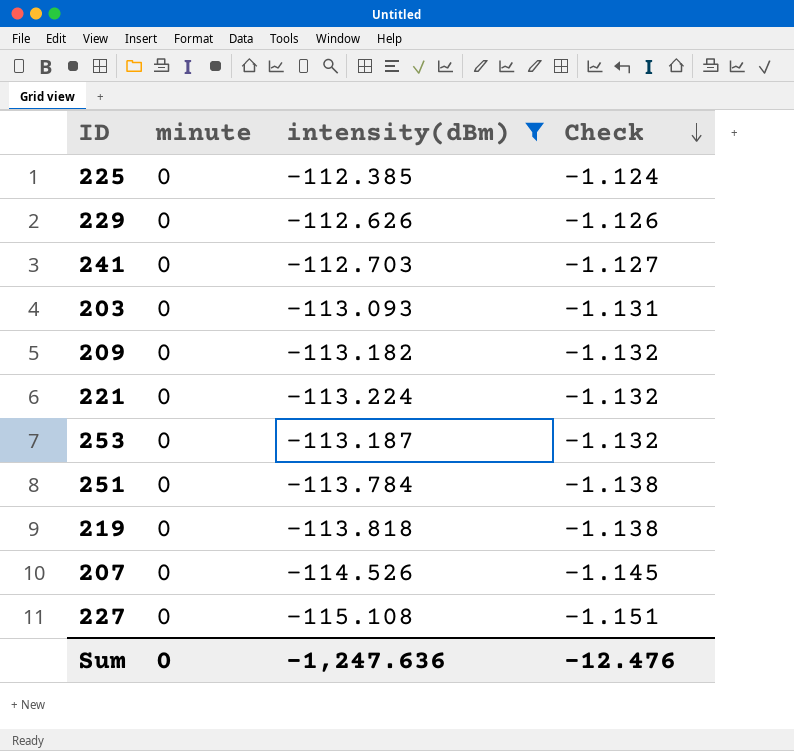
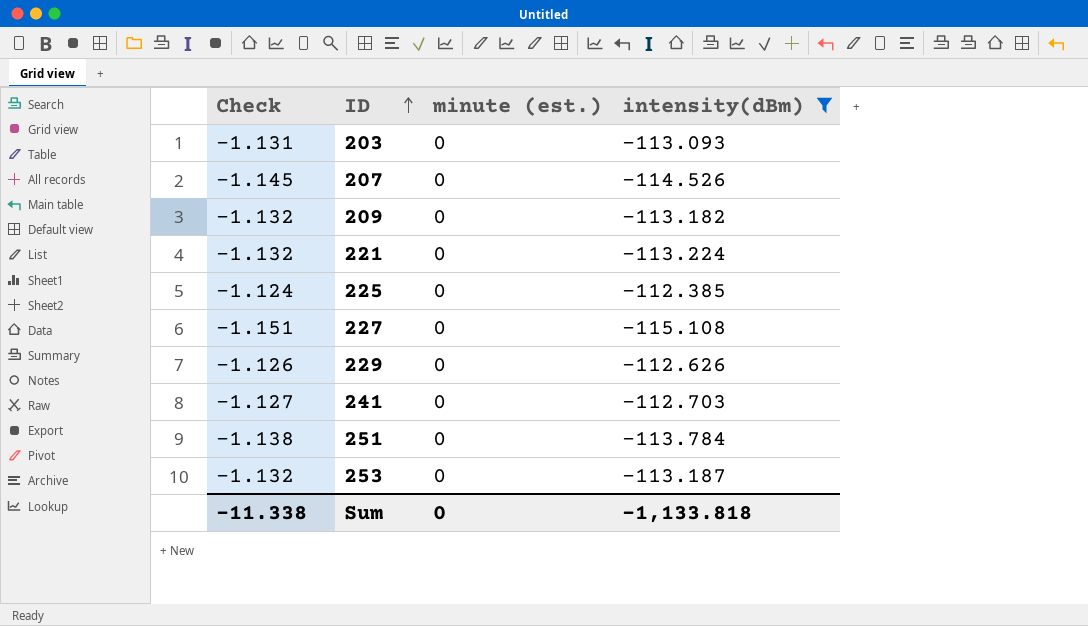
row order: Check descending -> ID ascending
column Check | position: 4 -> 1
column name: minute -> minute (est.)
row 219: 0 | -113.818 | -1.138 -> none
Sum | Check: -12.476 -> -11.338
Sum | intensity(dBm): -1,247.636 -> -1,133.818

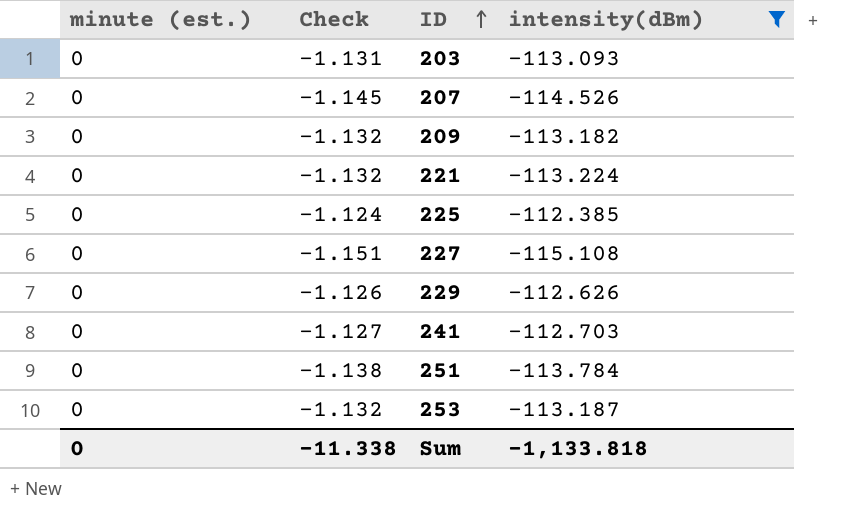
column minute (est.) | position: 3 -> 1

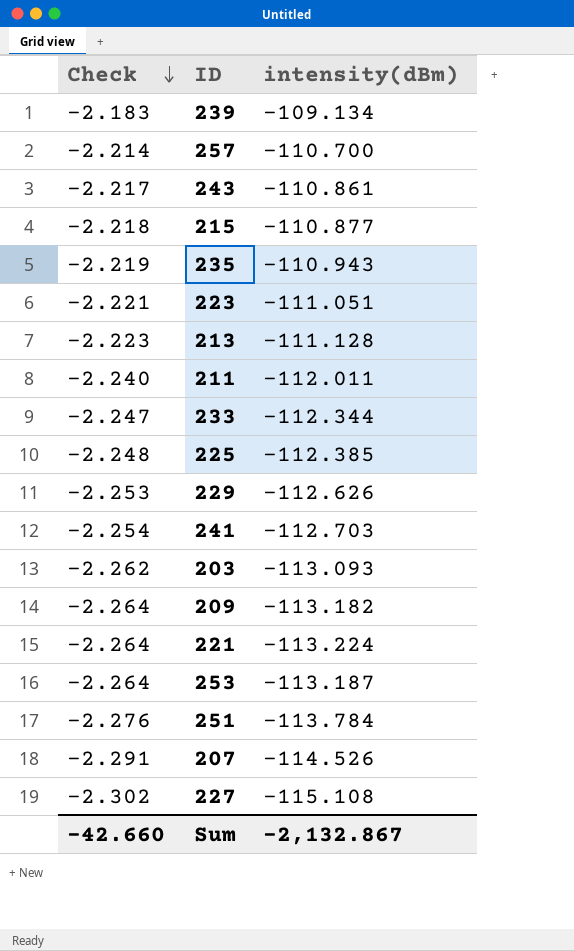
filter: intensity(dBm) <= -112.385 -> none
row order: ID ascending -> Check descending
column minute (est.) | position: 1 -> none
column Check | formula: [intensity(dBm)] * 0.01 -> [intensity(dBm)] * 0.02
Sum | Check: -11.338 -> -42.660
Sum | intensity(dBm): -1,133.818 -> -2,132.867

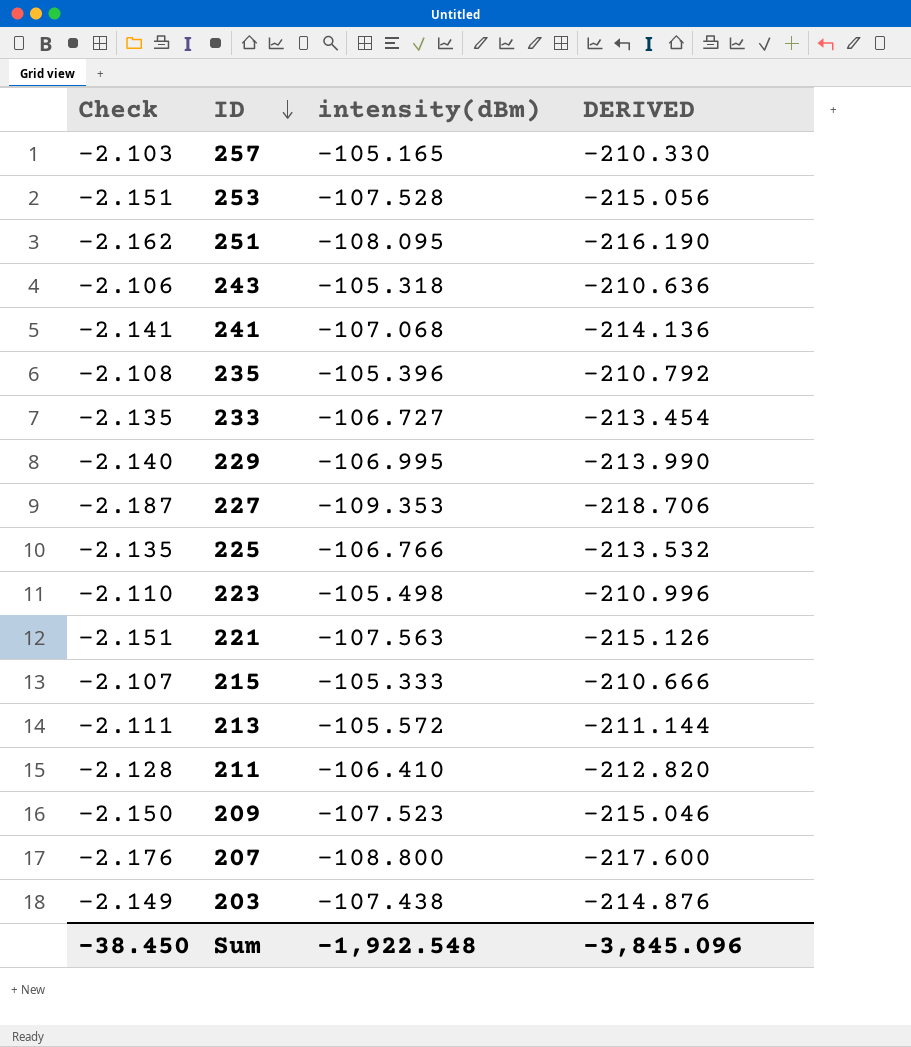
row order: Check descending -> ID descending
column DERIVED | formula: none -> [intensity(dBm)] * 2
row 239: -2.183 | -109.134 -> none
257 | Check: -2.214 -> -2.103
257 | intensity(dBm): -110.700 -> -105.165
253 | Check: -2.264 -> -2.151
253 | intensity(dBm): -113.187 -> -107.528
251 | Check: -2.276 -> -2.162
251 | intensity(dBm): -113.784 -> -108.095
243 | Check: -2.217 -> -2.106
243 | intensity(dBm): -110.861 -> -105.318
241 | Check: -2.254 -> -2.141
241 | intensity(dBm): -112.703 -> -107.068
235 | Check: -2.219 -> -2.108
235 | intensity(dBm): -110.943 -> -105.396
233 | Check: -2.247 -> -2.135
233 | intensity(dBm): -112.344 -> -106.727
229 | Check: -2.253 -> -2.140
229 | intensity(dBm): -112.626 -> -106.995
227 | Check: -2.302 -> -2.187
227 | intensity(dBm): -115.108 -> -109.353
225 | Check: -2.248 -> -2.135
225 | intensity(dBm): -112.385 -> -106.766
223 | Check: -2.221 -> -2.110
223 | intensity(dBm): -111.051 -> -105.498
221 | Check: -2.264 -> -2.151
221 | intensity(dBm): -113.224 -> -107.563
215 | Check: -2.218 -> -2.107
215 | intensity(dBm): -110.877 -> -105.333
213 | Check: -2.223 -> -2.111
213 | intensity(dBm): -111.128 -> -105.572
211 | Check: -2.240 -> -2.128
211 | intensity(dBm): -112.011 -> -106.410
209 | Check: -2.264 -> -2.150
209 | intensity(dBm): -113.182 -> -107.523
207 | Check: -2.291 -> -2.176
207 | intensity(dBm): -114.526 -> -108.800
203 | Check: -2.262 -> -2.149
203 | intensity(dBm): -113.093 -> -107.438
Sum | Check: -42.660 -> -38.450
Sum | intensity(dBm): -2,132.867 -> -1,922.548

